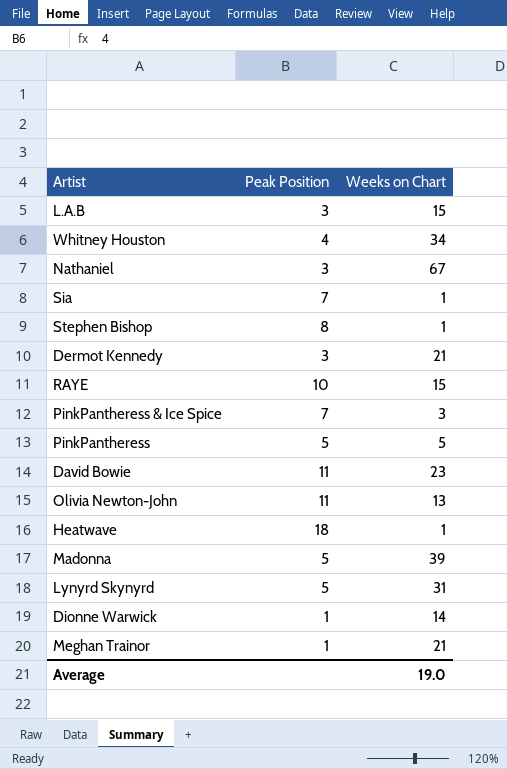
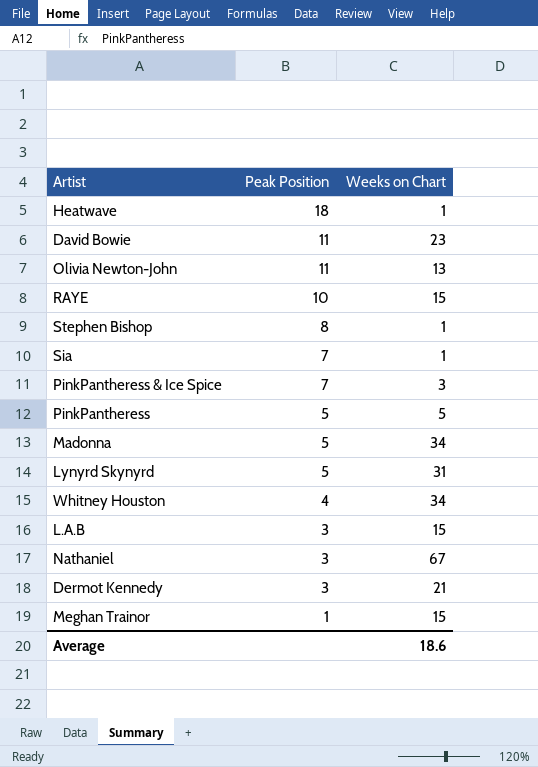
row order: none -> Peak Position descending
row Dionne Warwick: 1 | 14 -> none
Madonna | Weeks on Chart: 39 -> 34
Meghan Trainor | Weeks on Chart: 21 -> 15
Average | Weeks on Chart: 19.0 -> 18.6

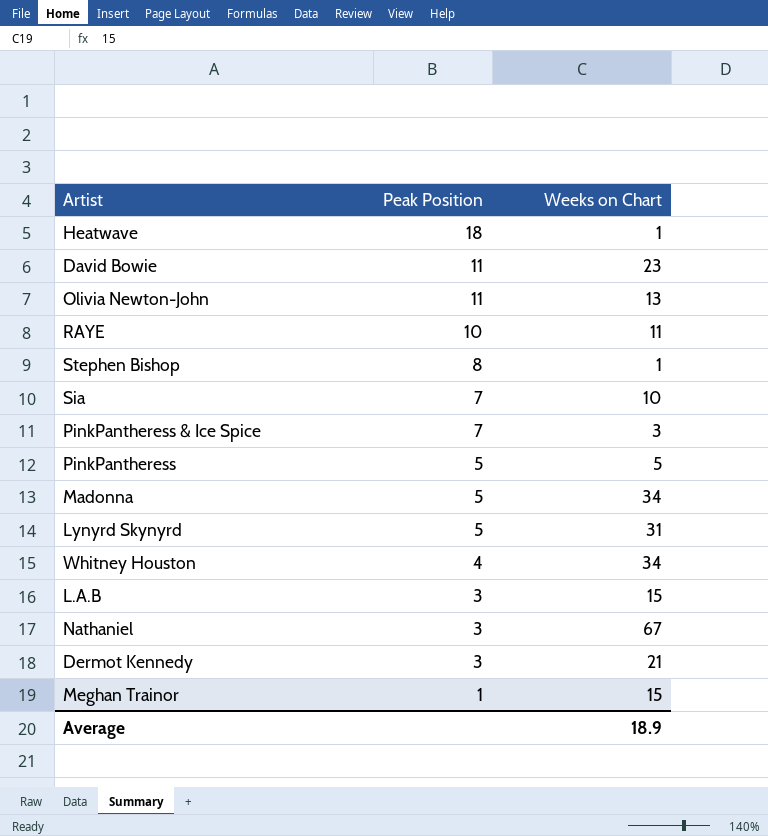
RAYE | Weeks on Chart: 15 -> 11
Sia | Weeks on Chart: 1 -> 10
Average | Weeks on Chart: 18.6 -> 18.9

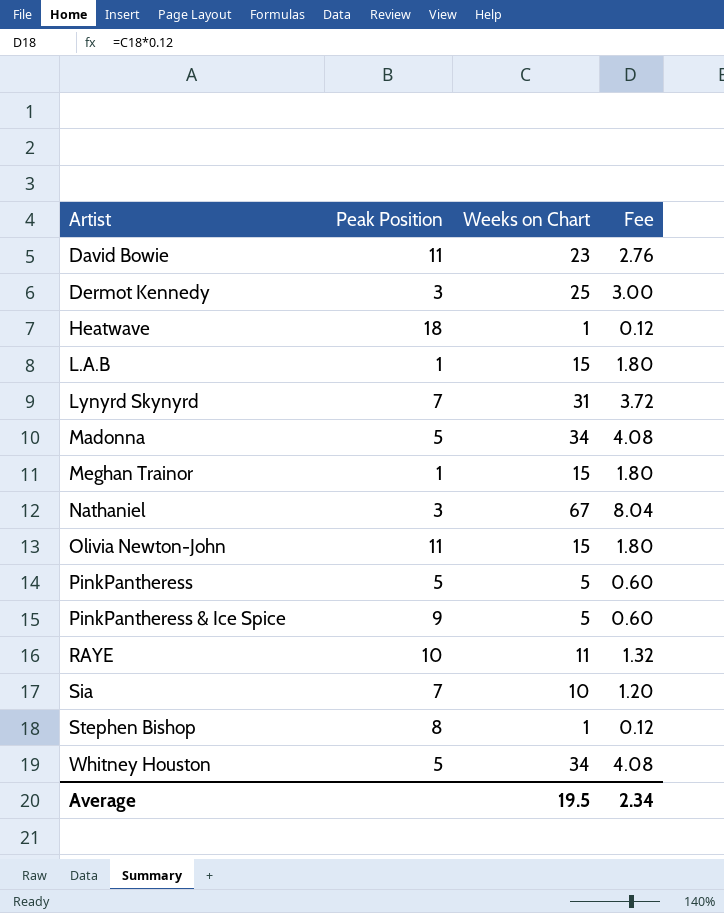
row order: Peak Position descending -> Artist ascending
column Fee | formula: none -> [Weeks on Chart] * 0.12
Dermot Kennedy | Weeks on Chart: 21 -> 25
L.A.B | Peak Position: 3 -> 1
Lynyrd Skynyrd | Peak Position: 5 -> 7
Olivia Newton-John | Weeks on Chart: 13 -> 15
PinkPantheress & Ice Spice | Peak Position: 7 -> 9
PinkPantheress & Ice Spice | Weeks on Chart: 3 -> 5
Whitney Houston | Peak Position: 4 -> 5
Average | Weeks on Chart: 18.9 -> 19.5

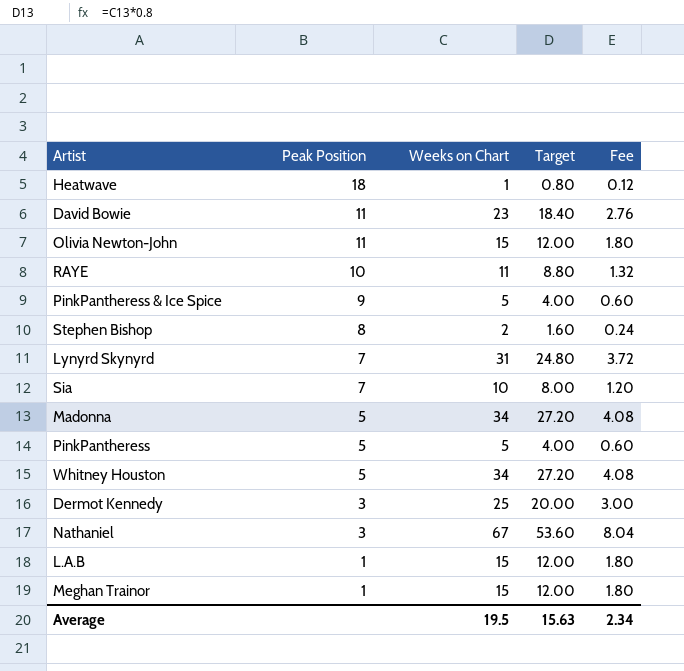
row order: Artist ascending -> Peak Position descending
column Target | formula: none -> [Weeks on Chart] * 0.8
Stephen Bishop | Weeks on Chart: 1 -> 2
Stephen Bishop | Fee: 0.12 -> 0.24

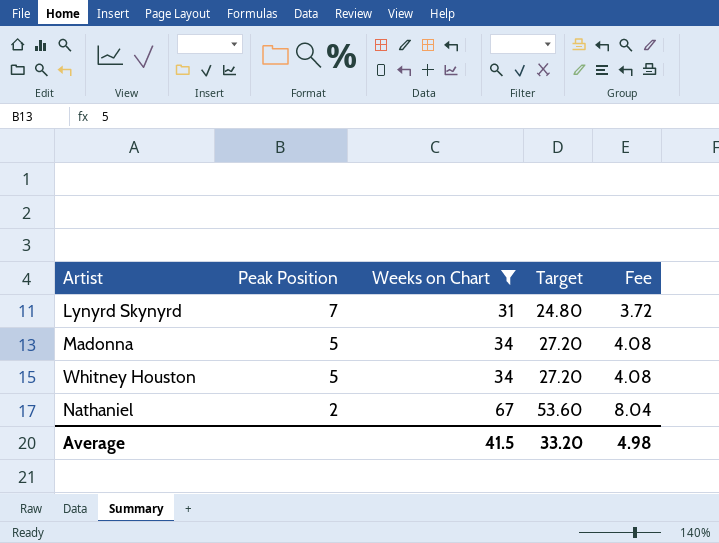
filter: none -> Weeks on Chart >= 31
Nathaniel | Peak Position: 3 -> 2
Average | Weeks on Chart: 19.5 -> 41.5
Average | Target: 15.63 -> 33.20
Average | Fee: 2.34 -> 4.98

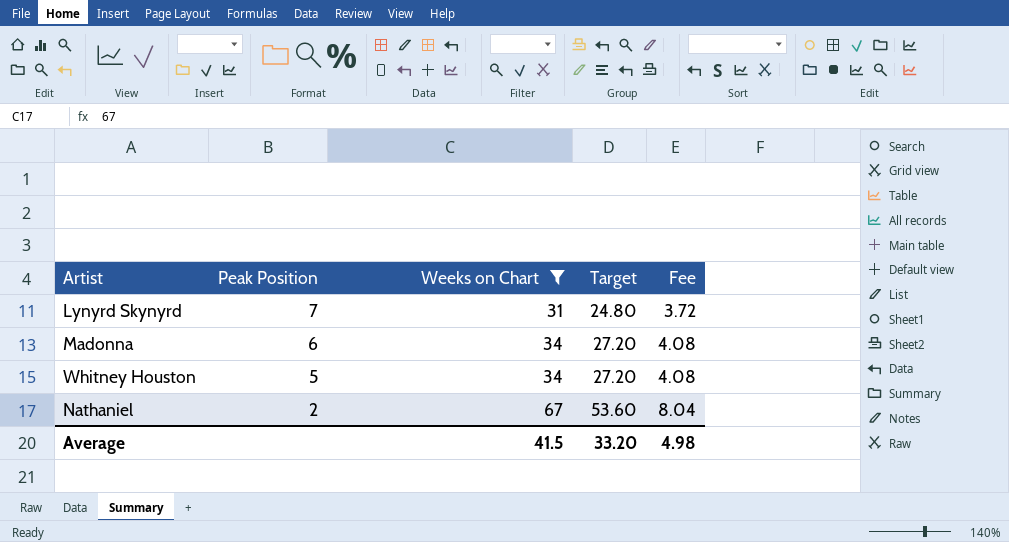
Madonna | Peak Position: 5 -> 6

